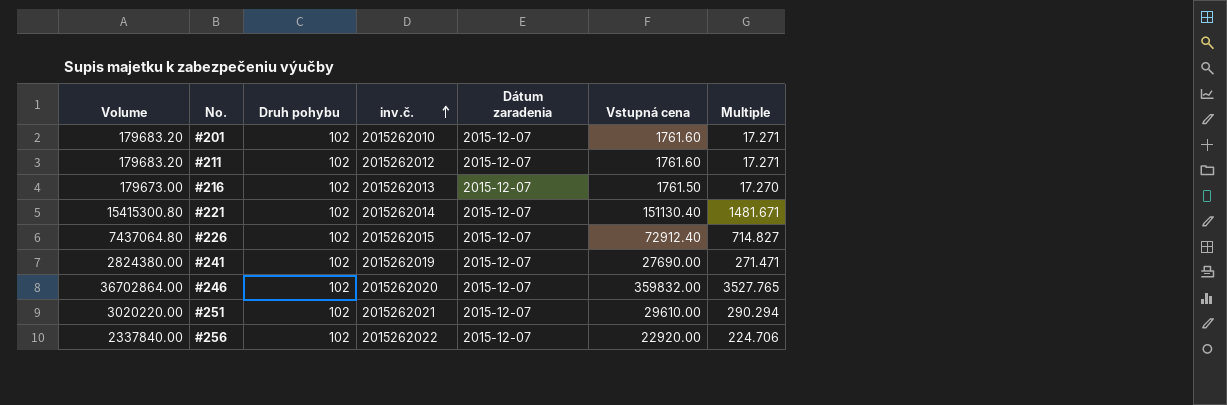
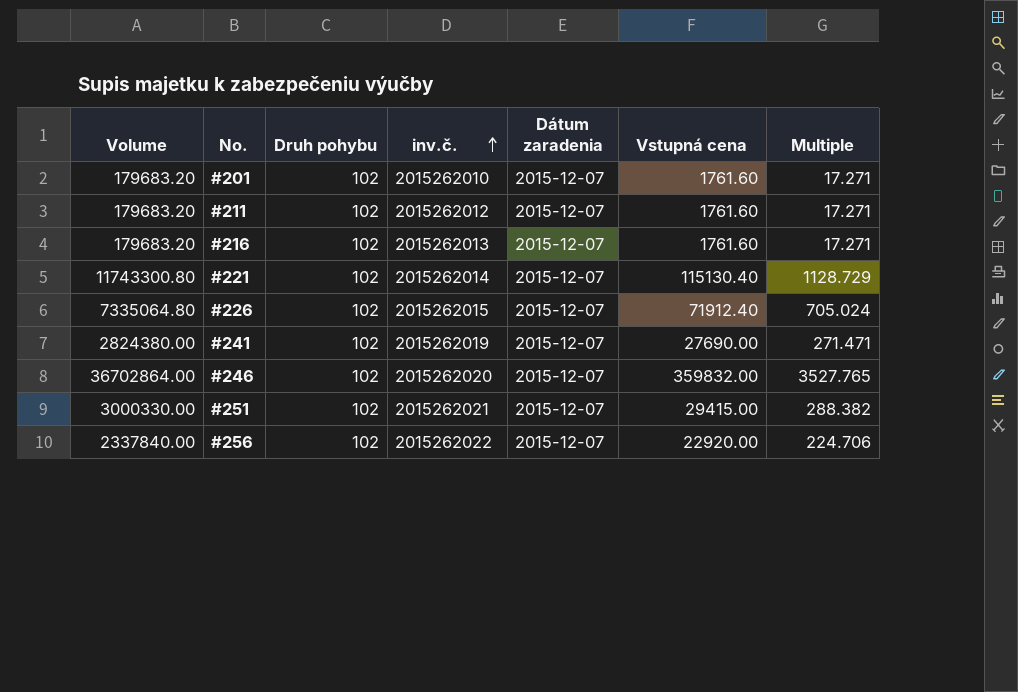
#216 | Volume: 179673.00 -> 179683.20
#216 | Vstupná cena: 1761.50 -> 1761.60
#216 | Multiple: 17.270 -> 17.271
#221 | Volume: 15415300.80 -> 11743300.80
#221 | Vstupná cena: 151130.40 -> 115130.40
#221 | Multiple: 1481.671 -> 1128.729
#226 | Volume: 7437064.80 -> 7335064.80
#226 | Vstupná cena: 72912.40 -> 71912.40
#226 | Multiple: 714.827 -> 705.024
#251 | Volume: 3020220.00 -> 3000330.00
#251 | Vstupná cena: 29610.00 -> 29415.00
#251 | Multiple: 290.294 -> 288.382

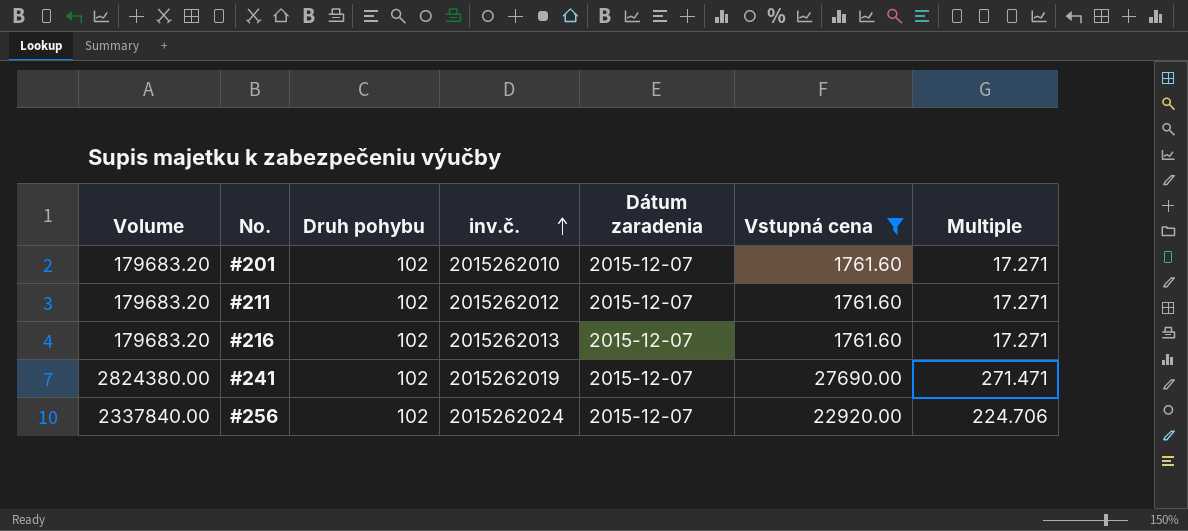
filter: none -> Vstupná cena <= 27690.00
#256 | inv.č.: 2015262022 -> 2015262024

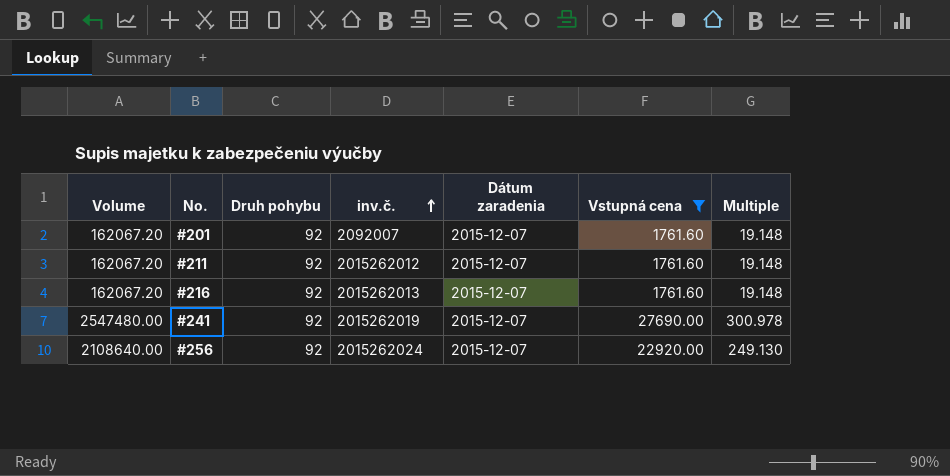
#201 | Volume: 179683.20 -> 162067.20
#201 | Druh pohybu: 102 -> 92
#201 | inv.č.: 2015262010 -> 2092007
#201 | Multiple: 17.271 -> 19.148
#211 | Volume: 179683.20 -> 162067.20
#211 | Druh pohybu: 102 -> 92
#211 | Multiple: 17.271 -> 19.148
#216 | Volume: 179683.20 -> 162067.20
#216 | Druh pohybu: 102 -> 92
#216 | Multiple: 17.271 -> 19.148
#241 | Volume: 2824380.00 -> 2547480.00
#241 | Druh pohybu: 102 -> 92
#241 | Multiple: 271.471 -> 300.978
#256 | Volume: 2337840.00 -> 2108640.00
#256 | Druh pohybu: 102 -> 92
#256 | Multiple: 224.706 -> 249.130

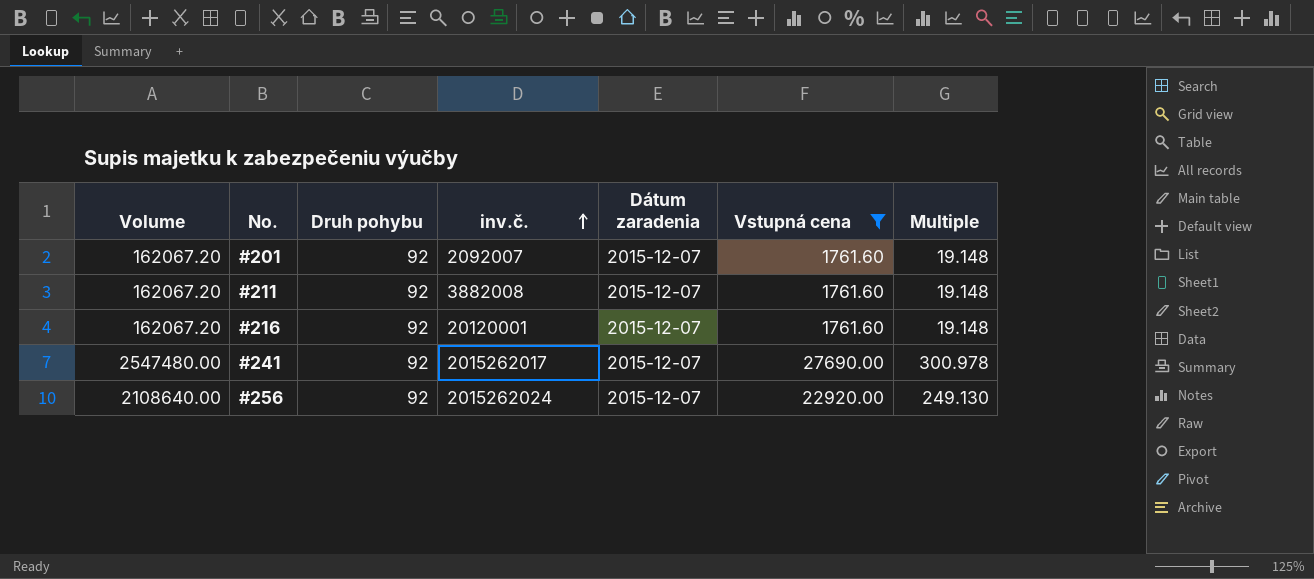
#211 | inv.č.: 2015262012 -> 3882008
#216 | inv.č.: 2015262013 -> 20120001
#241 | inv.č.: 2015262019 -> 2015262017

